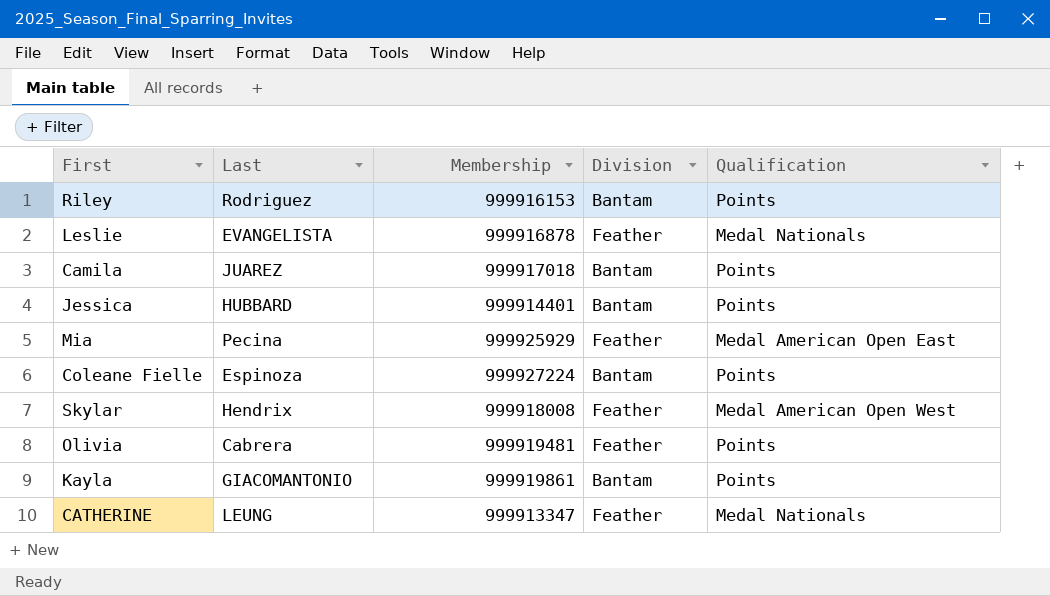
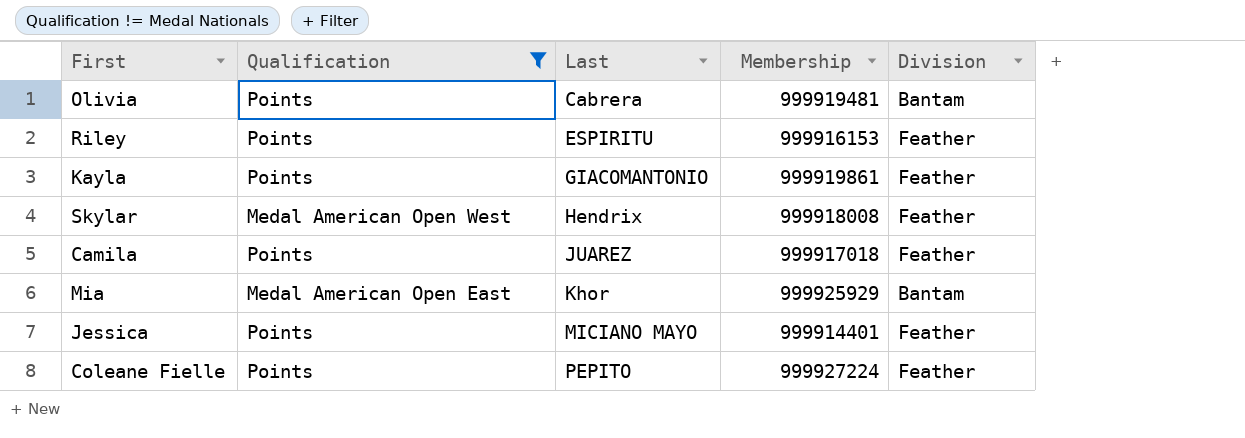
filter: none -> Qualification != Medal Nationals
row order: none -> Last ascending
column Qualification | position: 5 -> 2
Olivia | Division: Feather -> Bantam
Riley | Last: Rodriguez -> ESPIRITU
Riley | Division: Bantam -> Feather
Kayla | Division: Bantam -> Feather
Camila | Division: Bantam -> Feather
Mia | Last: Pecina -> Khor
Mia | Division: Feather -> Bantam
Jessica | Last: HUBBARD -> MICIANO MAYO
Jessica | Division: Bantam -> Feather
Coleane Fielle | Last: Espinoza -> PEPITO
Coleane Fielle | Division: Bantam -> Feather

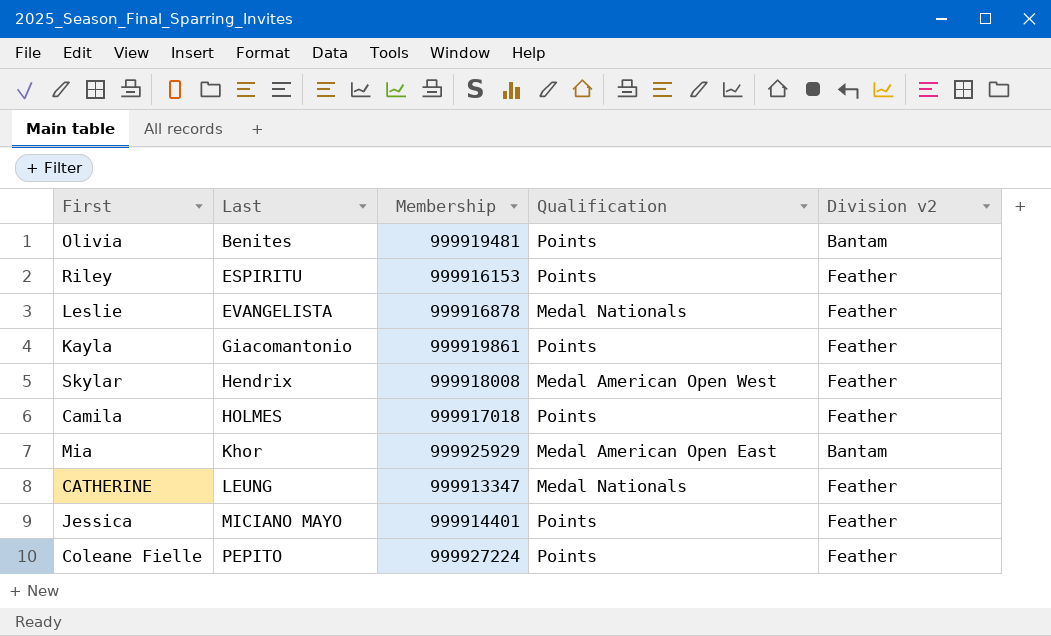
filter: Qualification != Medal Nationals -> none
column Qualification | position: 2 -> 4
column name: Division -> Division v2
Olivia | Last: Cabrera -> Benites
Kayla | Last: GIACOMANTONIO -> Giacomantonio
Camila | Last: JUAREZ -> HOLMES

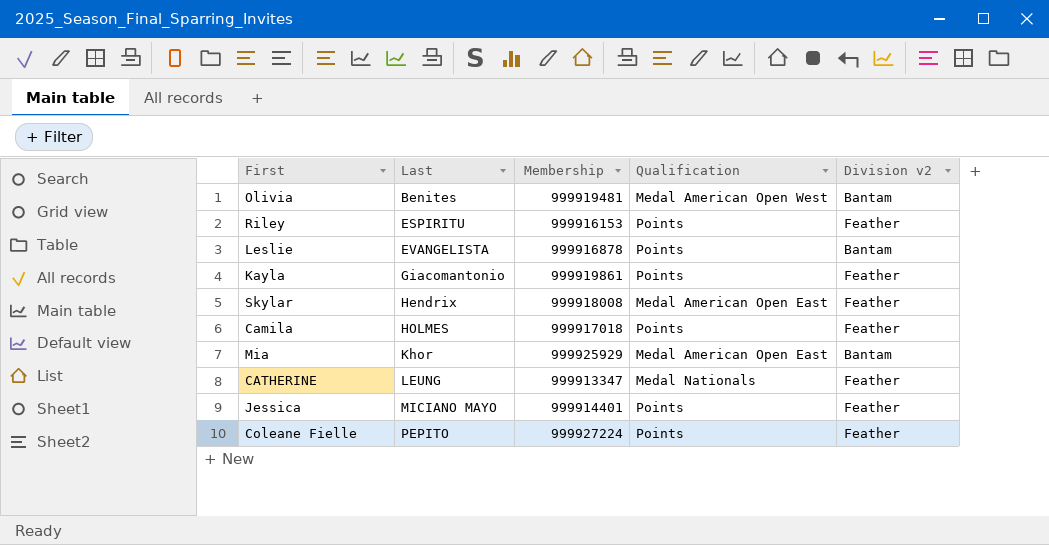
Olivia | Qualification: Points -> Medal American Open West
Leslie | Qualification: Medal Nationals -> Points
Leslie | Division v2: Feather -> Bantam
Skylar | Qualification: Medal American Open West -> Medal American Open East

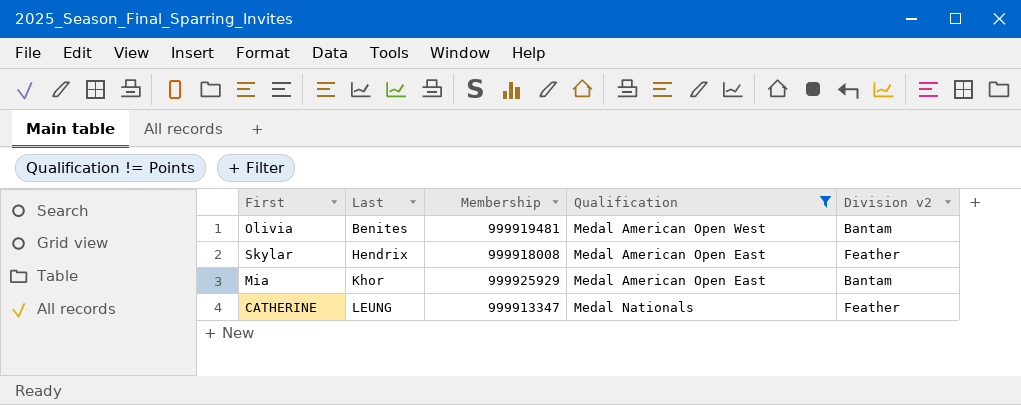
filter: none -> Qualification != Points

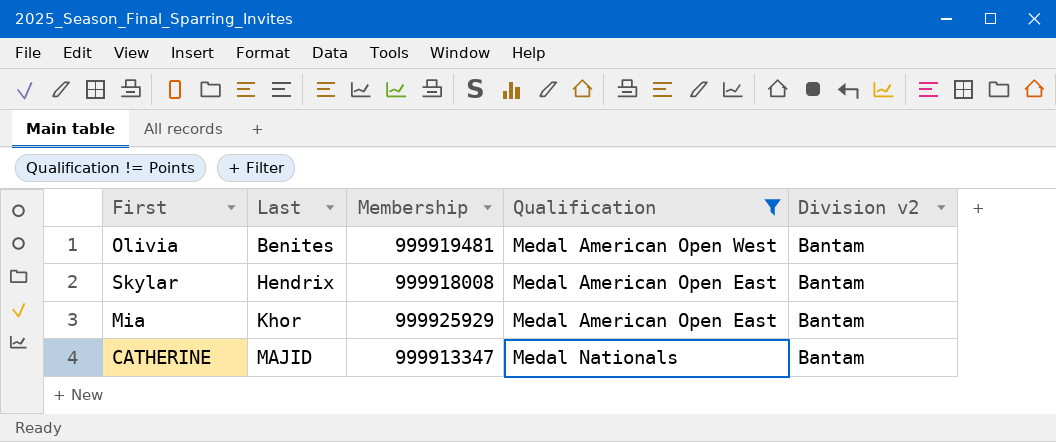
Skylar | Division v2: Feather -> Bantam
CATHERINE | Last: LEUNG -> MAJID
CATHERINE | Division v2: Feather -> Bantam

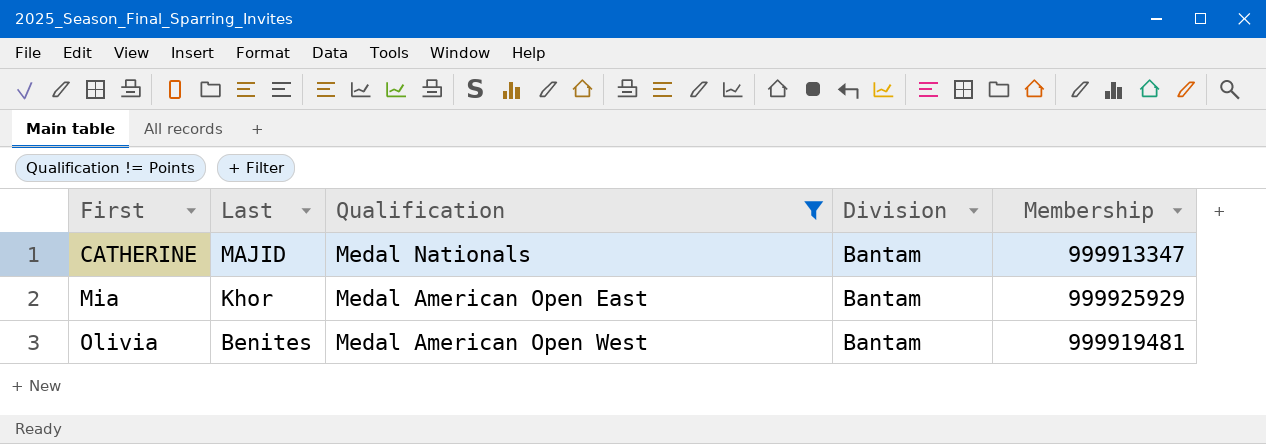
row order: Last ascending -> First ascending
column name: Division v2 -> Division
column Membership | position: 3 -> 5
row Skylar: Hendrix | 999918008 | Medal American Open East | Bantam -> none

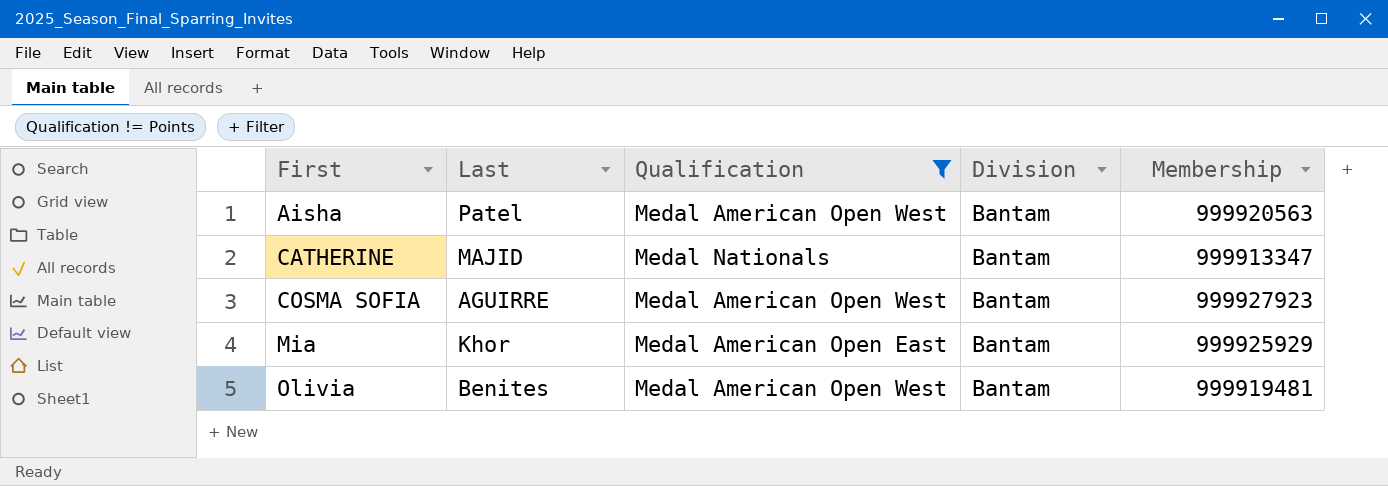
row Aisha: none -> Patel | Medal American Open West | Bantam | 999920563
row COSMA SOFIA: none -> AGUIRRE | Medal American Open West | Bantam | 999927923

